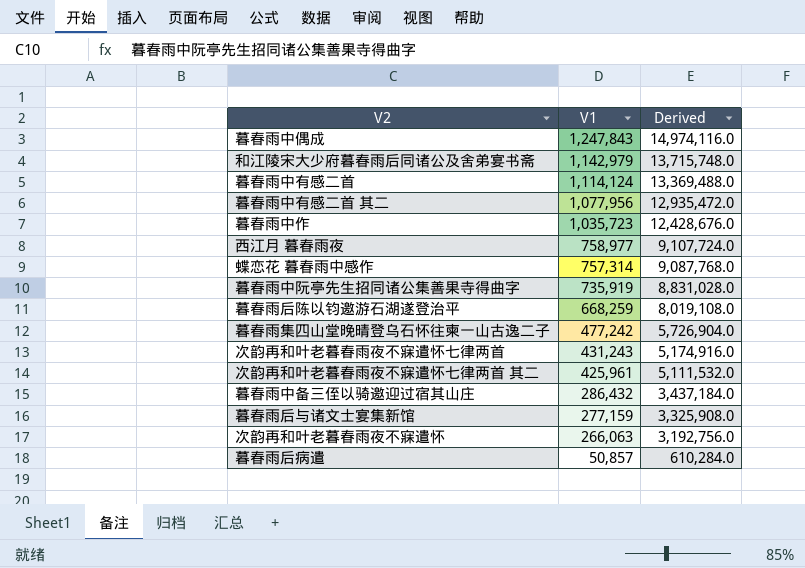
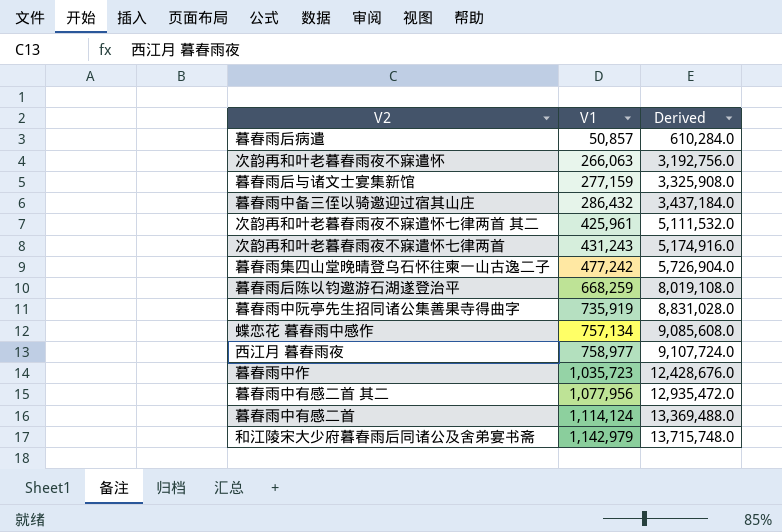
row order: V1 descending -> V1 ascending
row 暮春雨中偶成: 1,247,843 | 14,974,116.0 -> none
蝶恋花 暮春雨中感作 | V1: 757,314 -> 757,134
蝶恋花 暮春雨中感作 | Derived: 9,087,768.0 -> 9,085,608.0

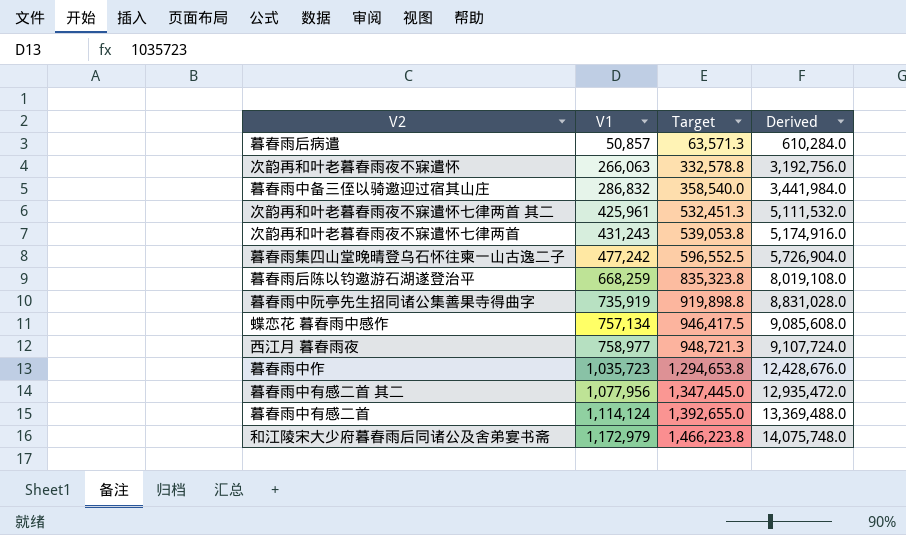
column Target | formula: none -> [V1] * 1.25
row 暮春雨后与诸文士宴集新馆: 277,159 | 3,325,908.0 -> none
暮春雨中备三侄以骑邀迎过宿其山庄 | V1: 286,432 -> 286,832
暮春雨中备三侄以骑邀迎过宿其山庄 | Derived: 3,437,184.0 -> 3,441,984.0
和江陵宋大少府暮春雨后同诸公及舍弟宴书斋 | V1: 1,142,979 -> 1,172,979
和江陵宋大少府暮春雨后同诸公及舍弟宴书斋 | Derived: 13,715,748.0 -> 14,075,748.0

